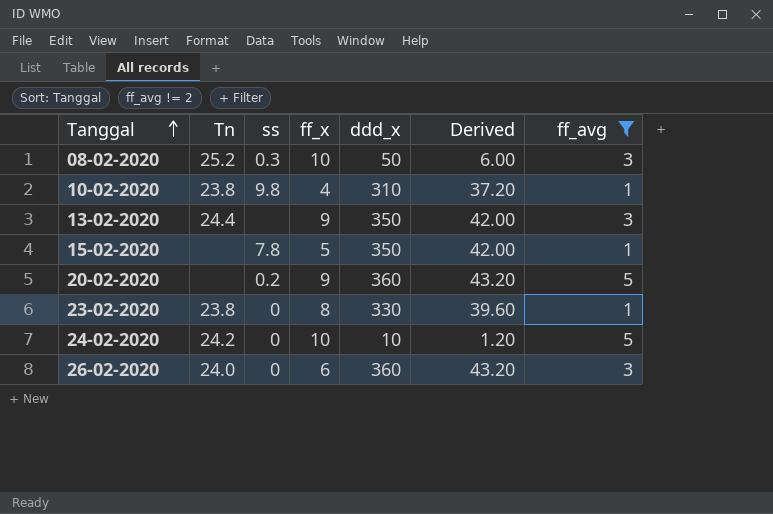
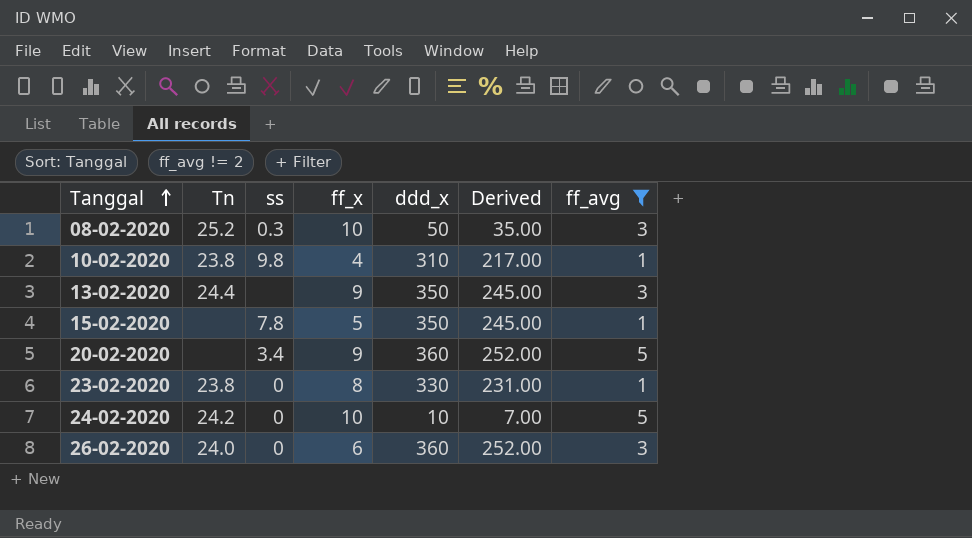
column Derived | formula: [ddd_x] * 0.12 -> [ddd_x] * 0.7
20-02-2020 | ss: 0.2 -> 3.4

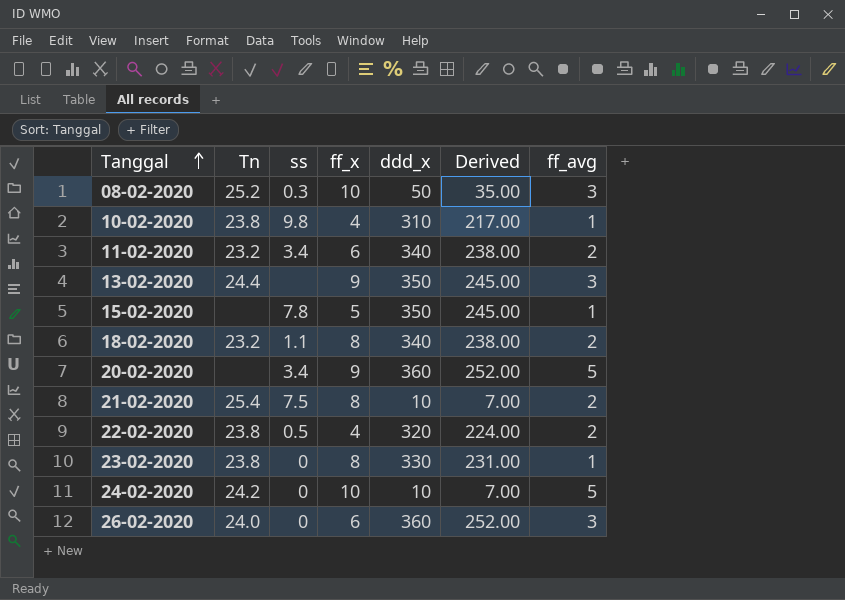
filter: ff_avg != 2 -> none

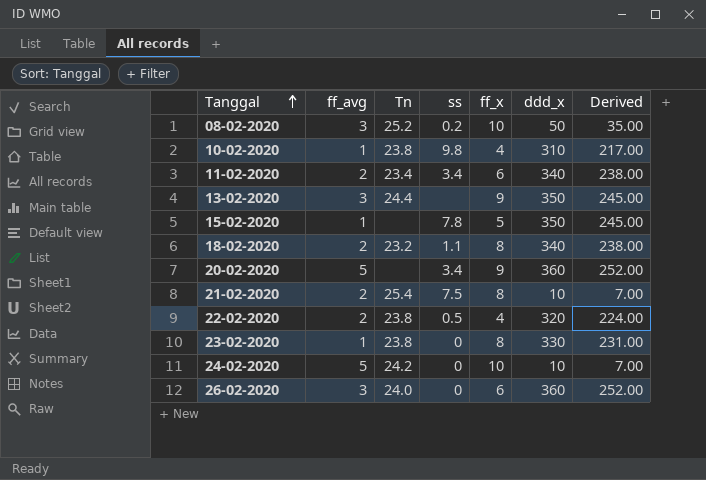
column ff_avg | position: 7 -> 2
08-02-2020 | ss: 0.3 -> 0.2
11-02-2020 | Tn: 23.2 -> 23.4

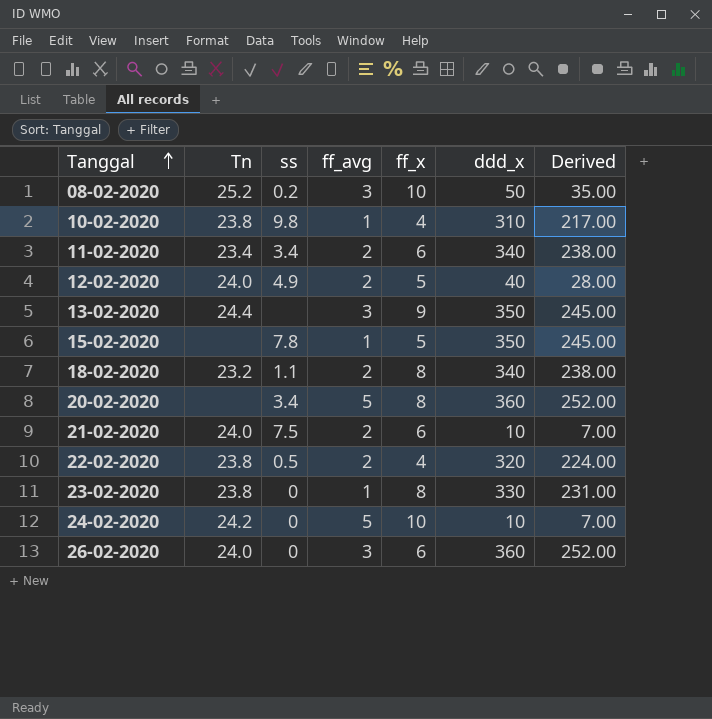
column ff_avg | position: 2 -> 4
row 12-02-2020: none -> 24.0 | 4.9 | 2 | 5 | 40 | 28.00
20-02-2020 | ff_x: 9 -> 8
21-02-2020 | Tn: 25.4 -> 24.0
21-02-2020 | ff_x: 8 -> 6

